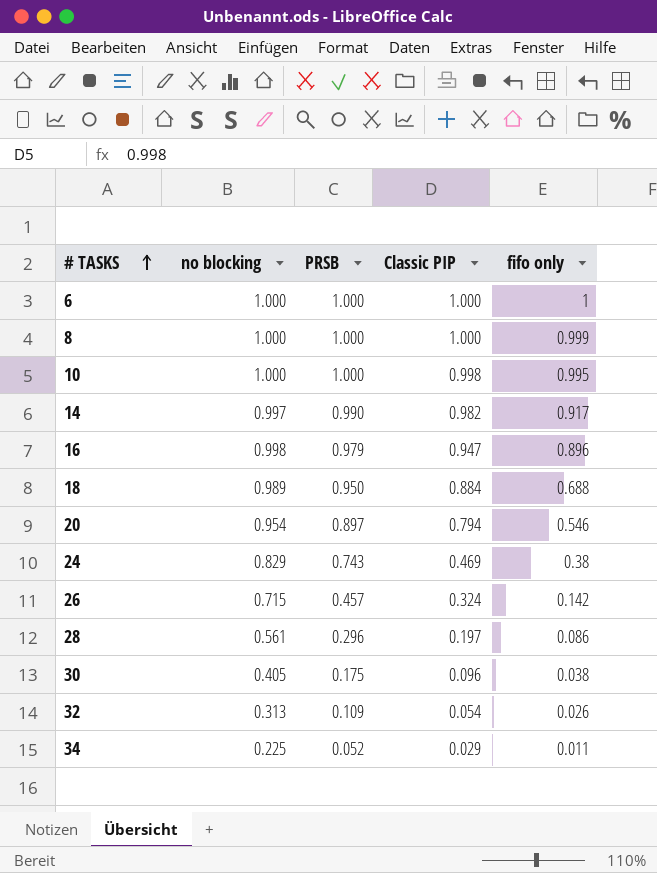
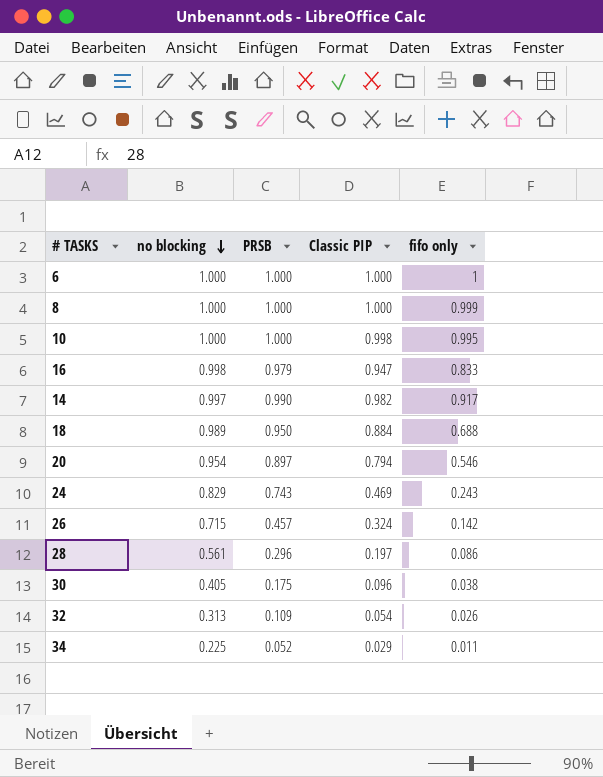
row order: # TASKS ascending -> no blocking descending
16 | fifo only: 0.896 -> 0.833
24 | fifo only: 0.38 -> 0.243

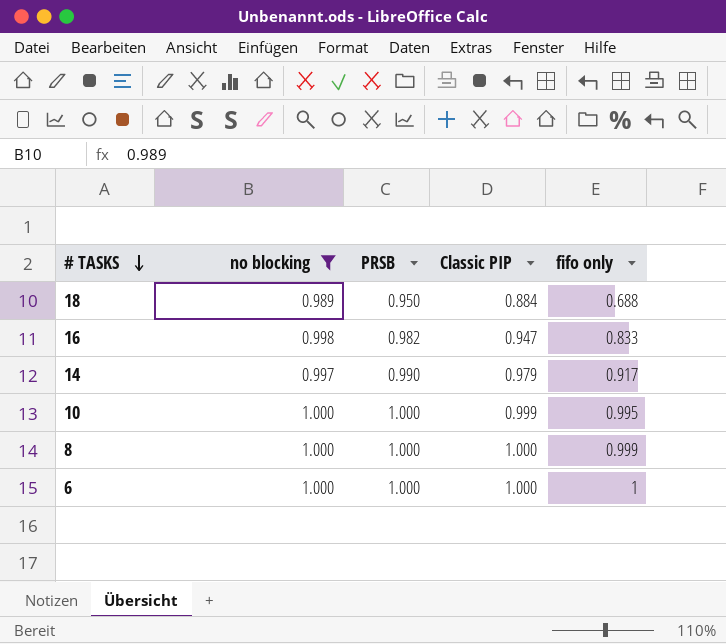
filter: none -> no blocking >= 0.989
row order: no blocking descending -> # TASKS descending
16 | PRSB: 0.979 -> 0.982
14 | Classic PIP: 0.982 -> 0.979
10 | Classic PIP: 0.998 -> 0.999

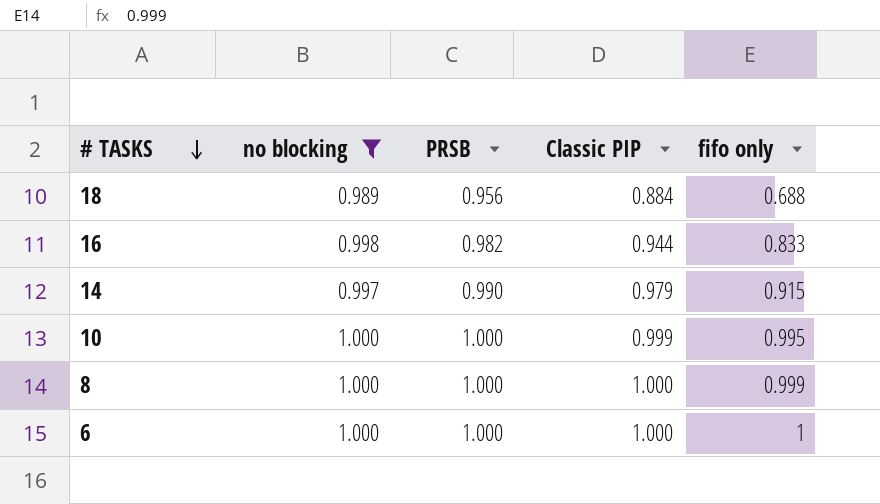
18 | PRSB: 0.950 -> 0.956
16 | Classic PIP: 0.947 -> 0.944
14 | fifo only: 0.917 -> 0.915

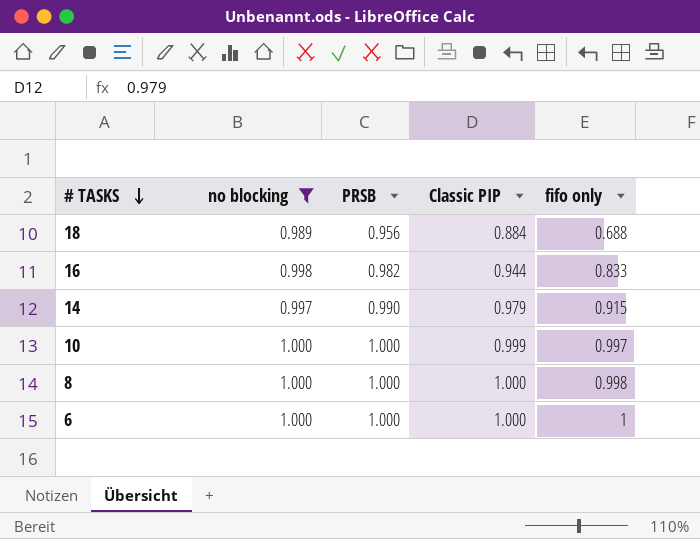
10 | fifo only: 0.995 -> 0.997
8 | fifo only: 0.999 -> 0.998

